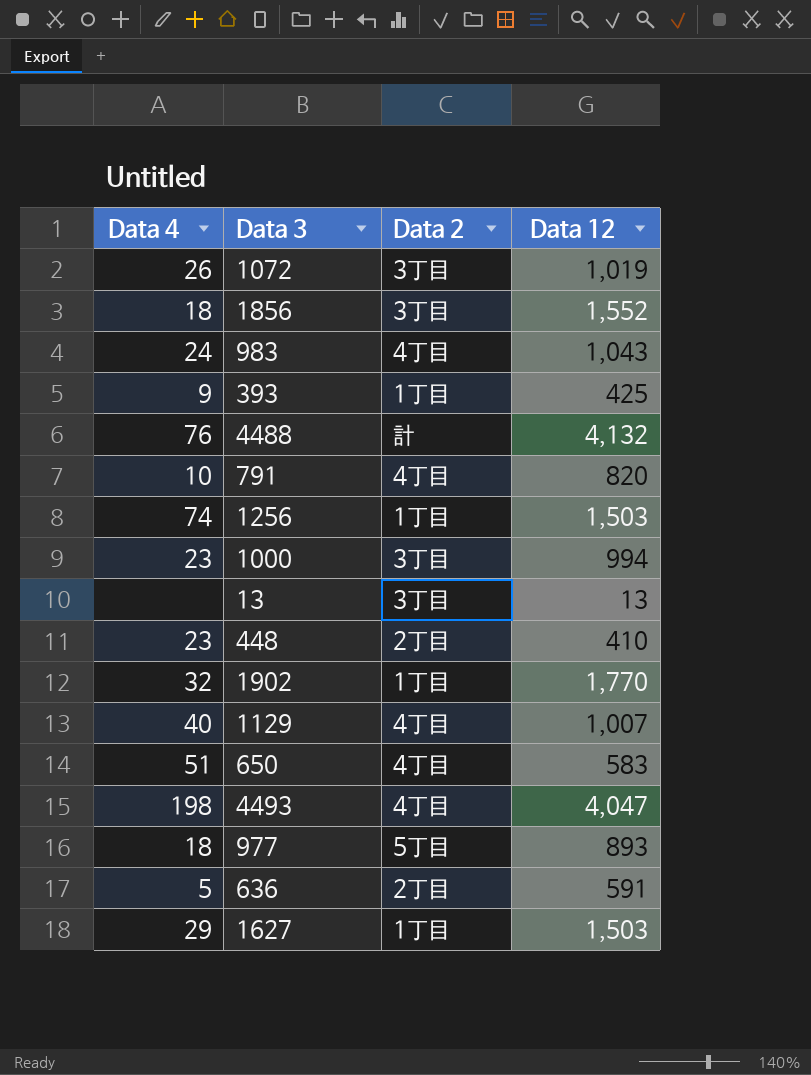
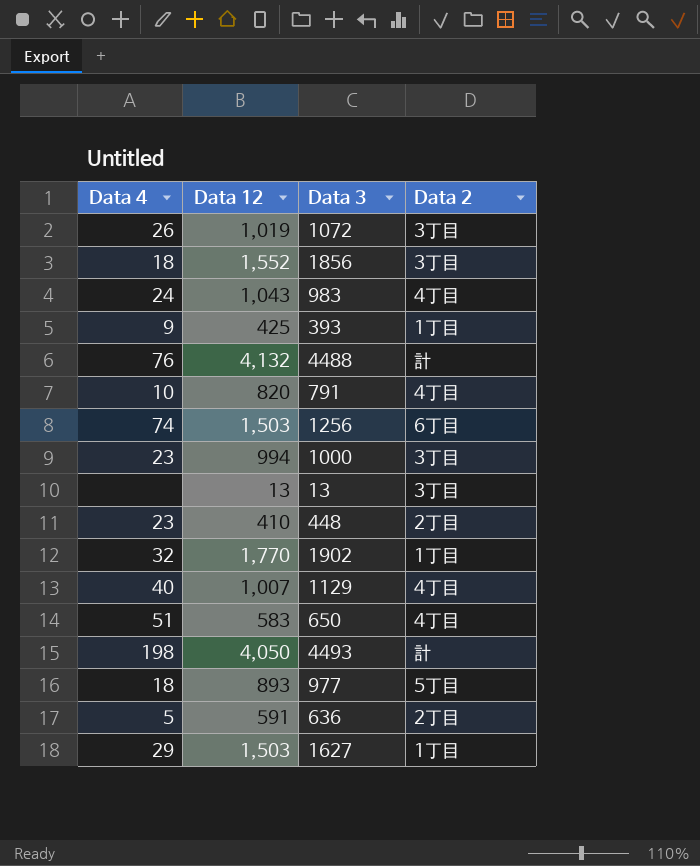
column Data 12 | position: 4 -> 2
1256 | Data 2: 1丁目 -> 6丁目
4493 | Data 12: 4,047 -> 4,050
4493 | Data 2: 4丁目 -> 計

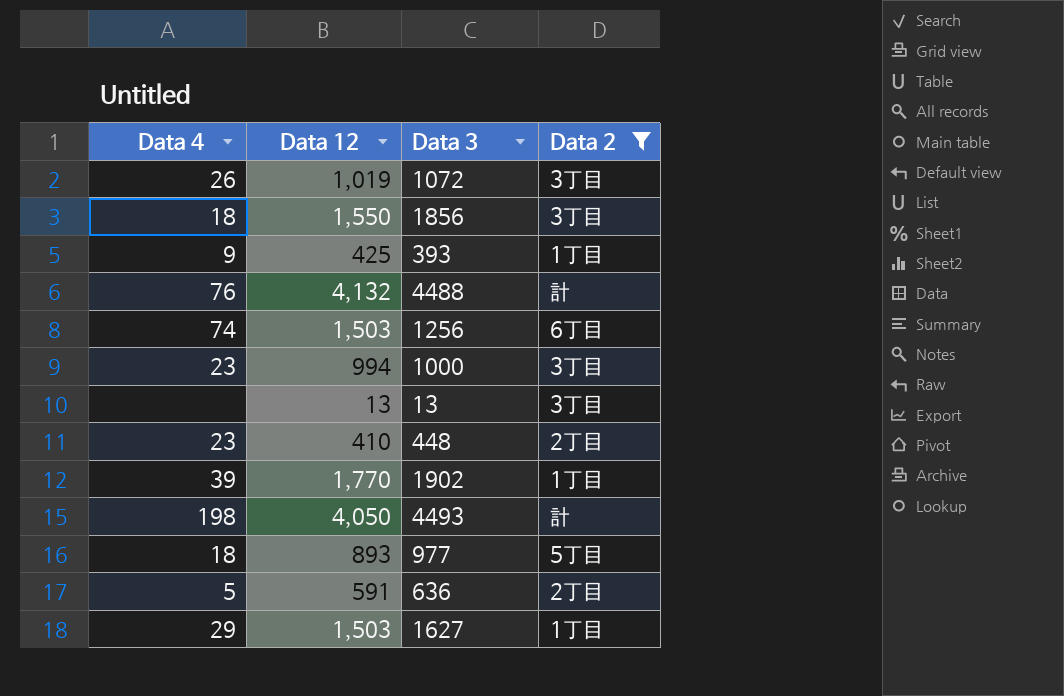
filter: none -> Data 2 != 4丁目
1856 | Data 12: 1,552 -> 1,550
1902 | Data 4: 32 -> 39

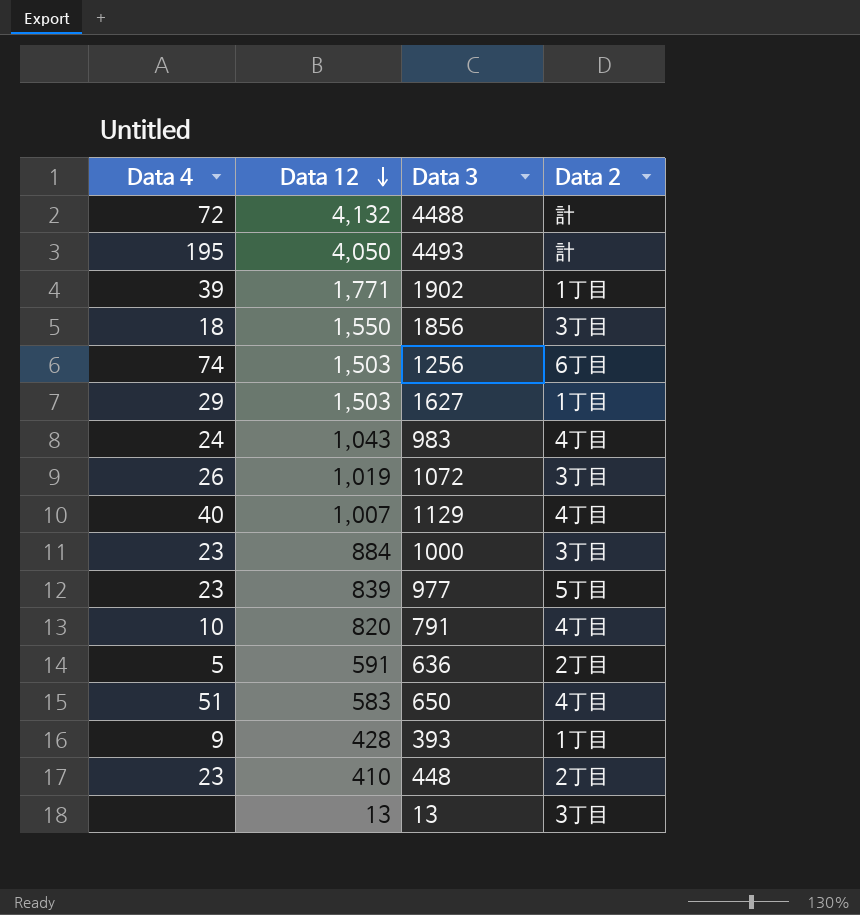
filter: Data 2 != 4丁目 -> none
row order: none -> Data 12 descending
4488 | Data 4: 76 -> 72
4493 | Data 4: 198 -> 195
1902 | Data 12: 1,770 -> 1,771
1000 | Data 12: 994 -> 884
977 | Data 4: 18 -> 23
977 | Data 12: 893 -> 839
393 | Data 12: 425 -> 428

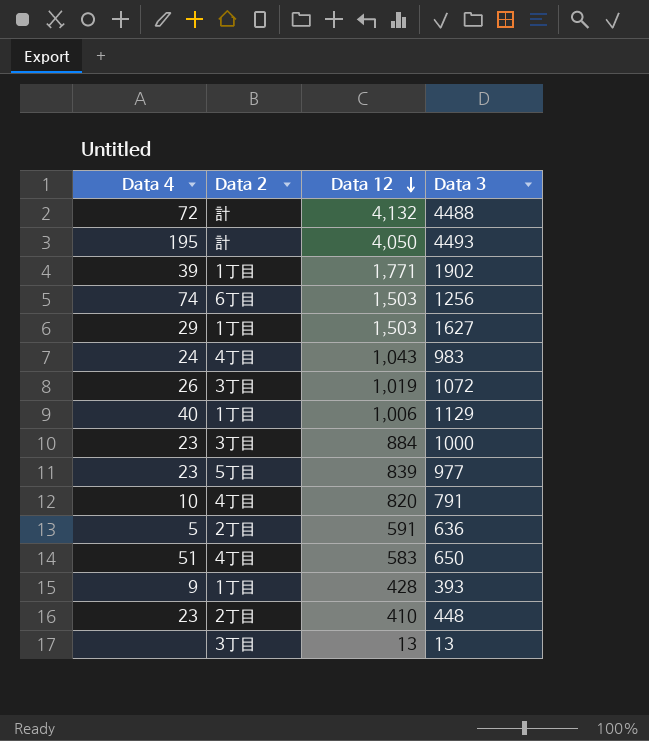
column Data 2 | position: 4 -> 2
row 1856: 18 | 1,550 | 3丁目 -> none
1129 | Data 2: 4丁目 -> 1丁目
1129 | Data 12: 1,007 -> 1,006

